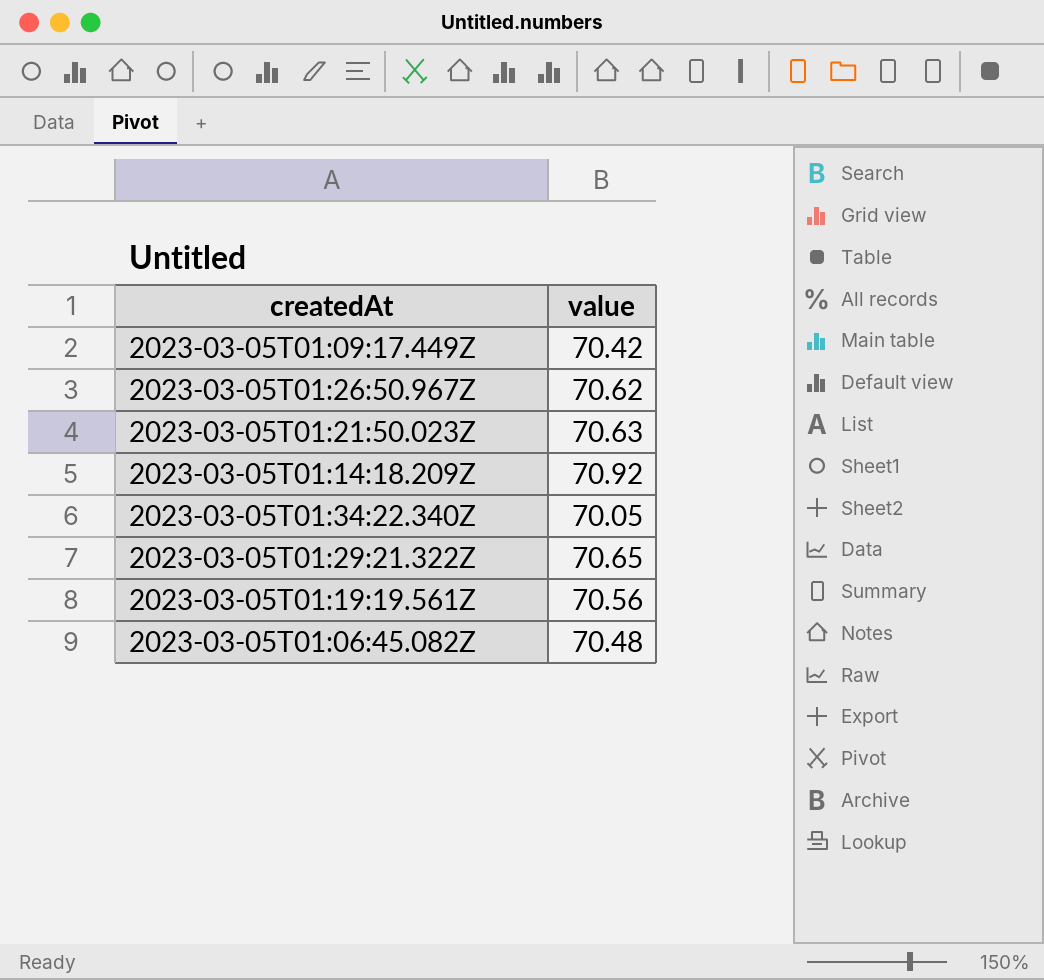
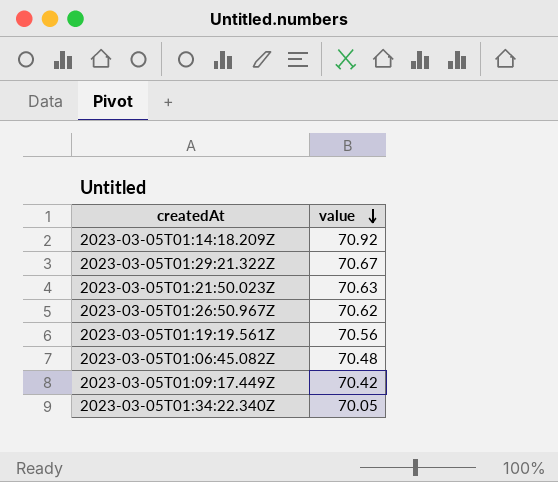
row order: none -> value descending
2023-03-05T01:29:21.322Z | value: 70.65 -> 70.67

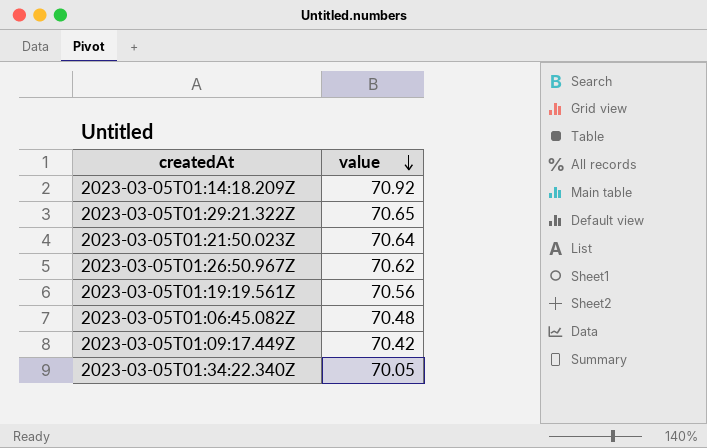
2023-03-05T01:29:21.322Z | value: 70.67 -> 70.65
2023-03-05T01:21:50.023Z | value: 70.63 -> 70.64

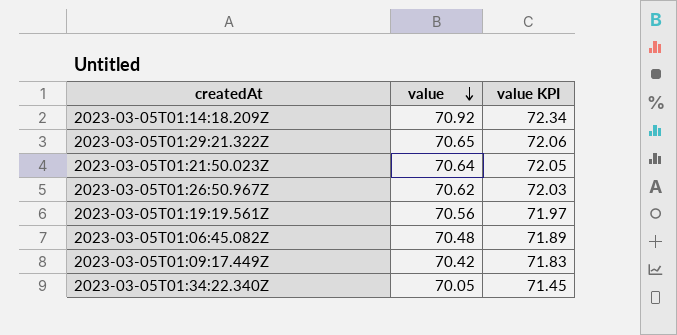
column value KPI | formula: none -> [value] * 1.02

